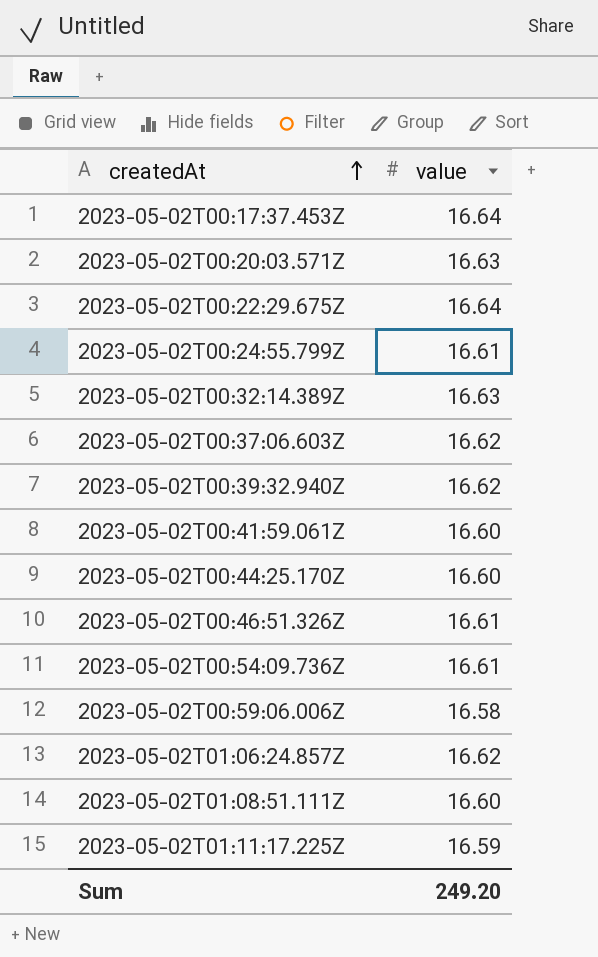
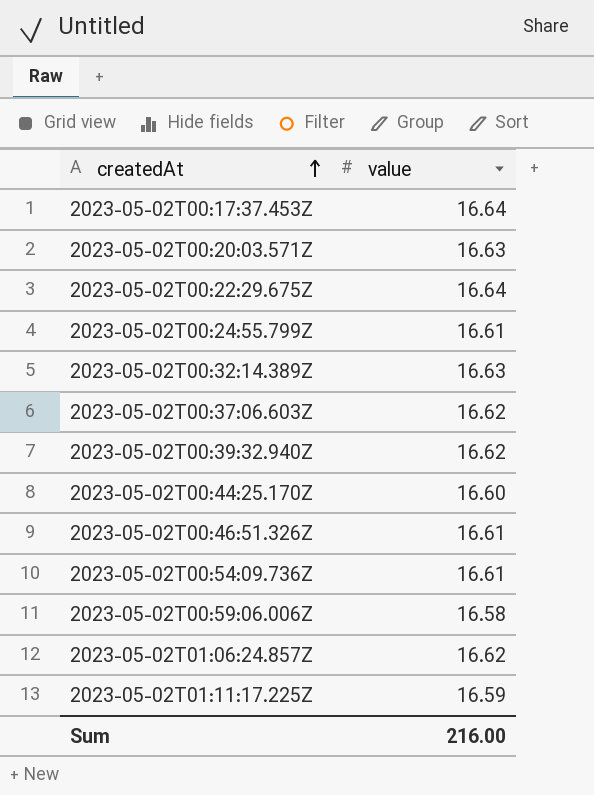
row 2023-05-02T00:41:59.061Z: 16.60 -> none
row 2023-05-02T01:08:51.111Z: 16.60 -> none
Sum | value: 249.20 -> 216.00

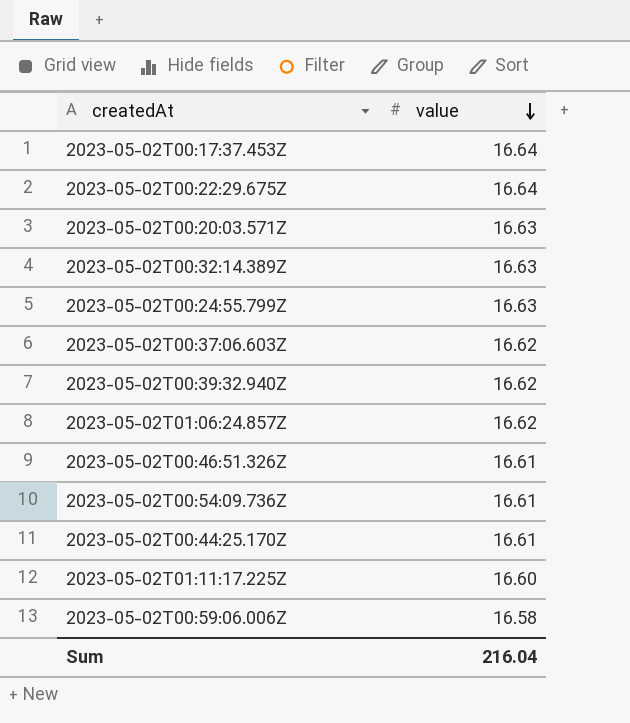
row order: createdAt ascending -> value descending
2023-05-02T00:24:55.799Z | value: 16.61 -> 16.63
2023-05-02T00:44:25.170Z | value: 16.60 -> 16.61
2023-05-02T01:11:17.225Z | value: 16.59 -> 16.60
Sum | value: 216.00 -> 216.04

